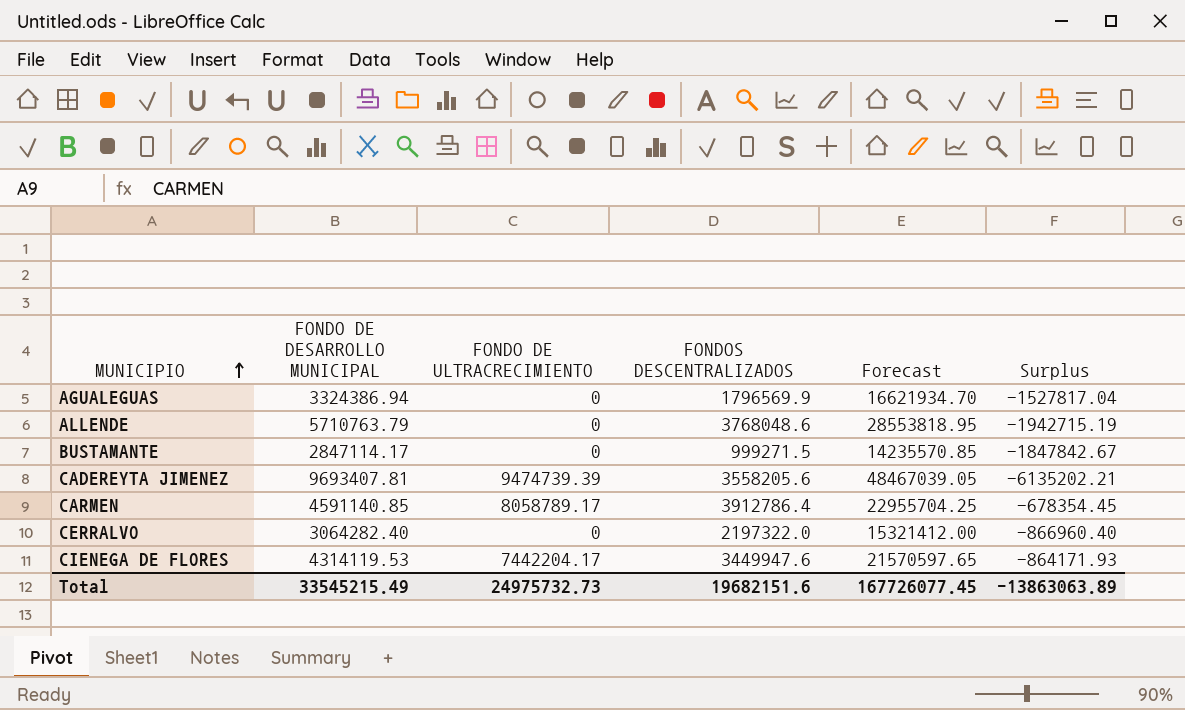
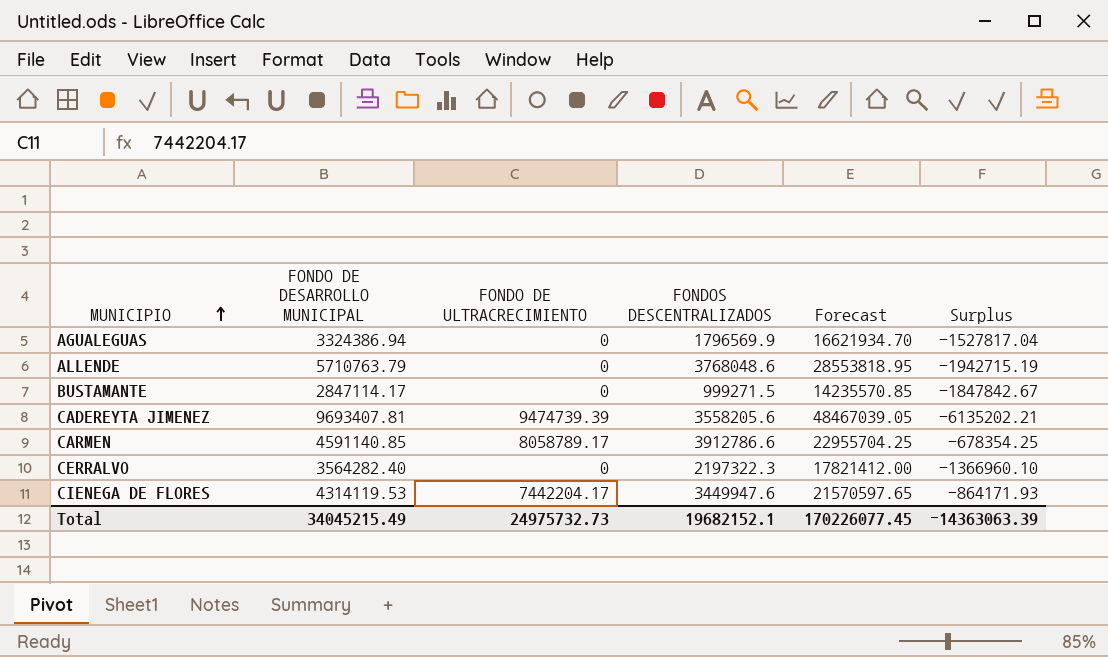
CARMEN | FONDOS DESCENTRALIZADOS: 3912786.4 -> 3912786.6
CARMEN | Surplus: -678354.45 -> -678354.25
CERRALVO | FONDO DE DESARROLLO MUNICIPAL: 3064282.40 -> 3564282.40
CERRALVO | FONDOS DESCENTRALIZADOS: 2197322.0 -> 2197322.3
CERRALVO | Forecast: 15321412.00 -> 17821412.00
CERRALVO | Surplus: -866960.40 -> -1366960.10
Total | FONDO DE DESARROLLO MUNICIPAL: 33545215.49 -> 34045215.49
Total | FONDOS DESCENTRALIZADOS: 19682151.6 -> 19682152.1
Total | Forecast: 167726077.45 -> 170226077.45
Total | Surplus: -13863063.89 -> -14363063.39

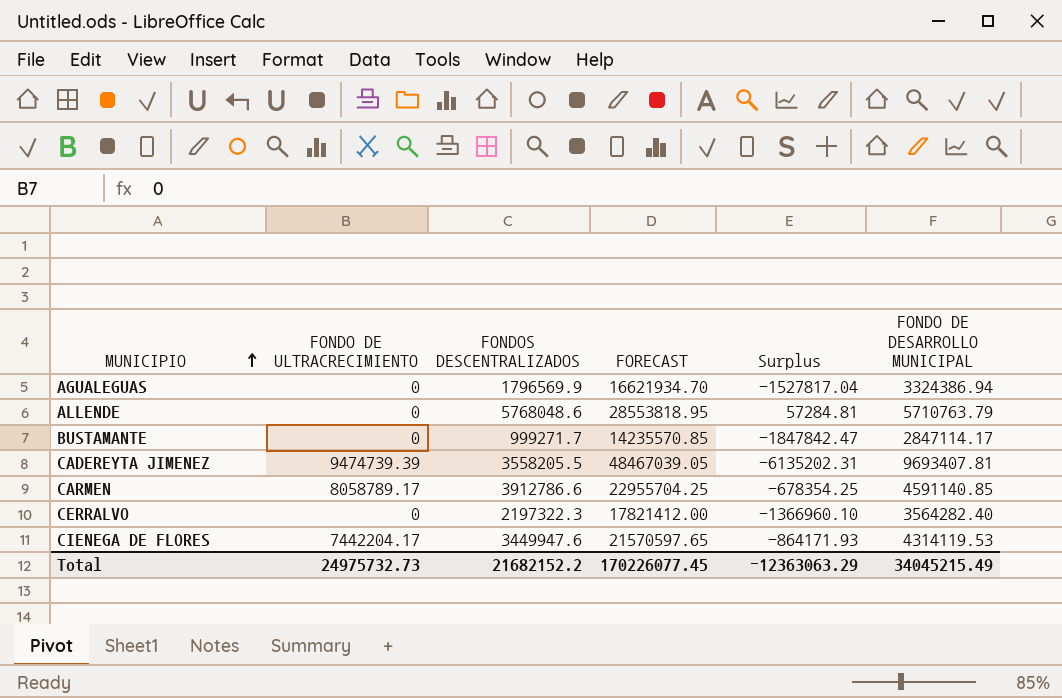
column name: Forecast -> FORECAST
column FONDO DE DESARROLLO MUNICIPAL | position: 2 -> 6
ALLENDE | FONDOS DESCENTRALIZADOS: 3768048.6 -> 5768048.6
ALLENDE | Surplus: -1942715.19 -> 57284.81
BUSTAMANTE | FONDOS DESCENTRALIZADOS: 999271.5 -> 999271.7
BUSTAMANTE | Surplus: -1847842.67 -> -1847842.47
CADEREYTA JIMENEZ | FONDOS DESCENTRALIZADOS: 3558205.6 -> 3558205.5
CADEREYTA JIMENEZ | Surplus: -6135202.21 -> -6135202.31
Total | FONDOS DESCENTRALIZADOS: 19682152.1 -> 21682152.2
Total | Surplus: -14363063.39 -> -12363063.29

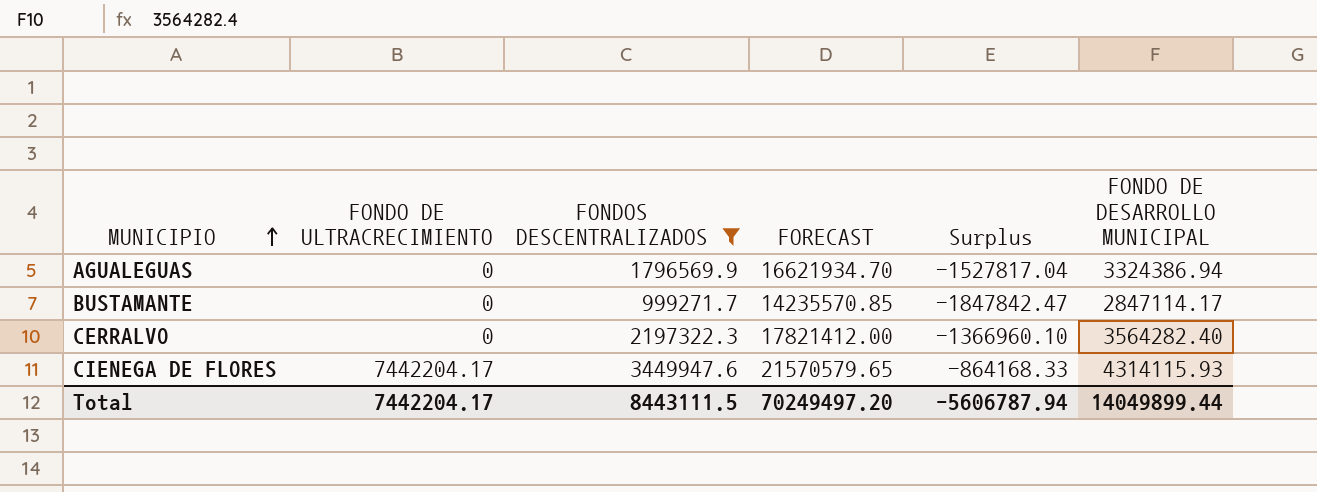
filter: none -> FONDOS DESCENTRALIZADOS <= 3449947.6
CIENEGA DE FLORES | FORECAST: 21570597.65 -> 21570579.65
CIENEGA DE FLORES | Surplus: -864171.93 -> -864168.33
CIENEGA DE FLORES | FONDO DE DESARROLLO MUNICIPAL: 4314119.53 -> 4314115.93
Total | FONDO DE ULTRACRECIMIENTO: 24975732.73 -> 7442204.17
Total | FONDOS DESCENTRALIZADOS: 21682152.2 -> 8443111.5
Total | FORECAST: 170226077.45 -> 70249497.20
Total | Surplus: -12363063.29 -> -5606787.94
Total | FONDO DE DESARROLLO MUNICIPAL: 34045215.49 -> 14049899.44

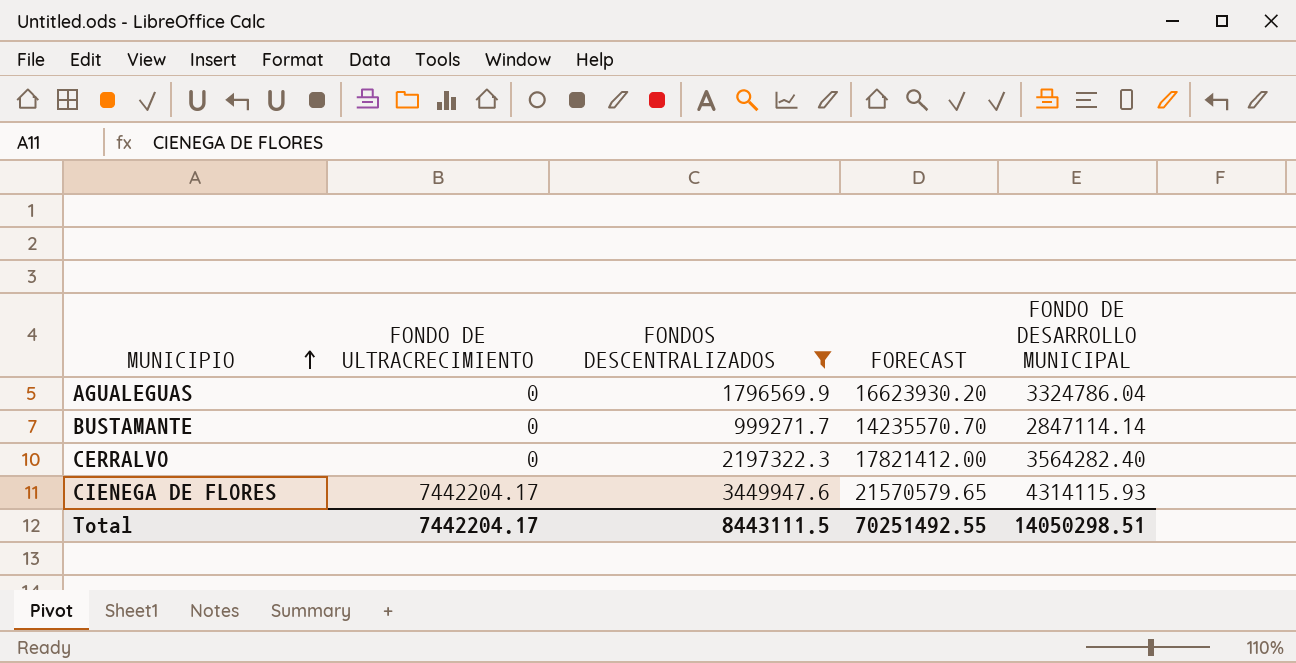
column Surplus | formula: [FONDOS DESCENTRALIZADOS] - [FONDO DE DESARROLLO MUNICIPAL] -> none
AGUALEGUAS | FORECAST: 16621934.70 -> 16623930.20
AGUALEGUAS | FONDO DE DESARROLLO MUNICIPAL: 3324386.94 -> 3324786.04
BUSTAMANTE | FORECAST: 14235570.85 -> 14235570.70
BUSTAMANTE | FONDO DE DESARROLLO MUNICIPAL: 2847114.17 -> 2847114.14
Total | FORECAST: 70249497.20 -> 70251492.55
Total | FONDO DE DESARROLLO MUNICIPAL: 14049899.44 -> 14050298.51

